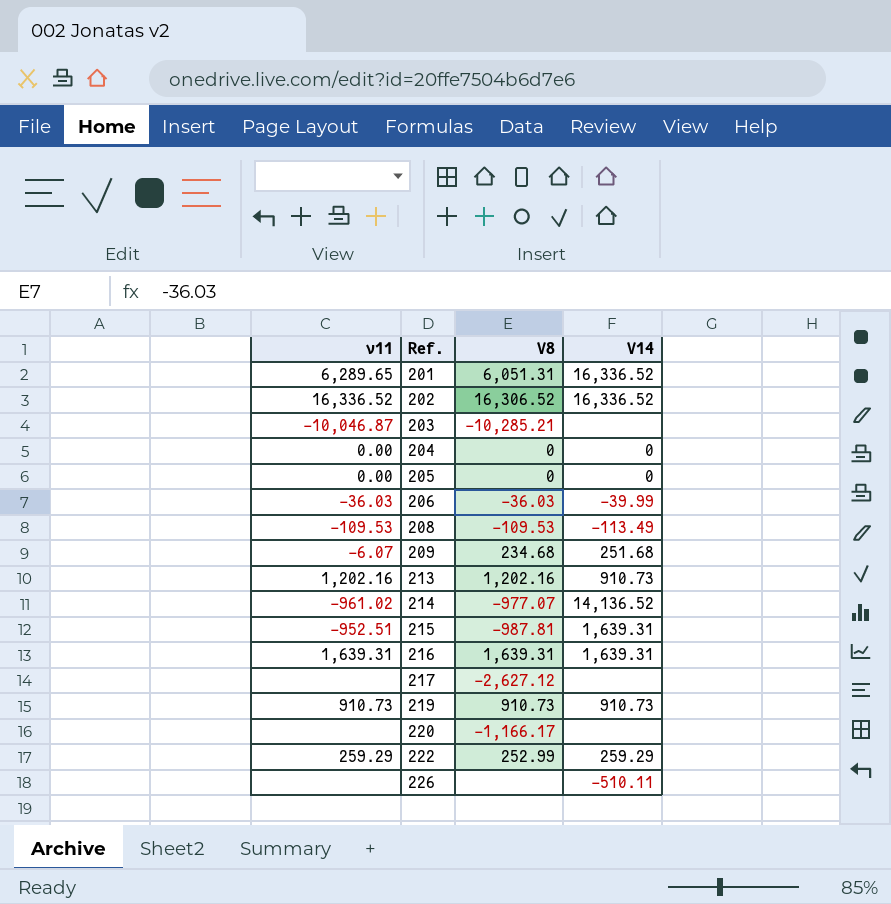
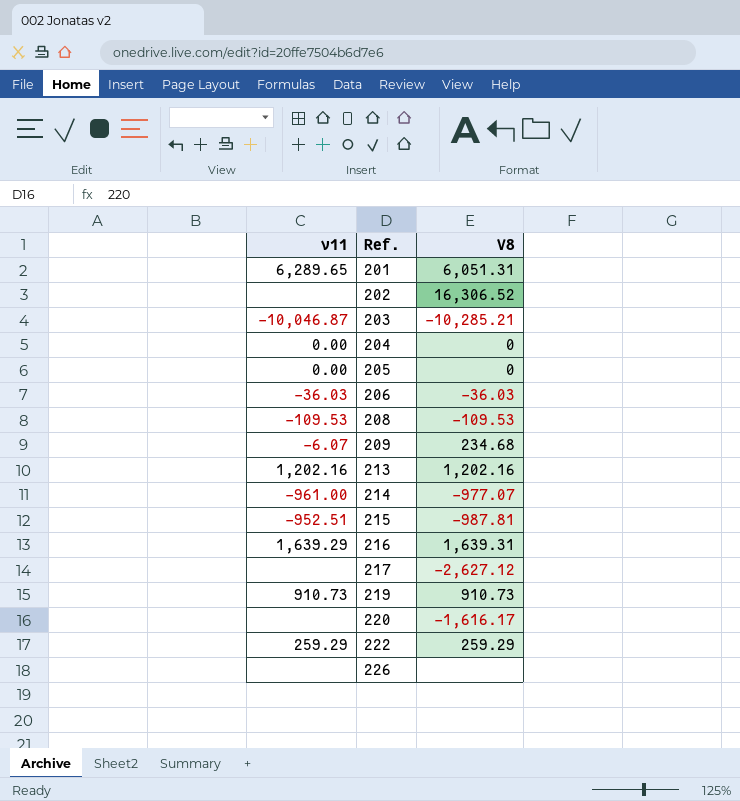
column V14 | position: 4 -> none
202 | v11: 16,336.52 -> none
214 | v11: -961.02 -> -961.00
216 | v11: 1,639.31 -> 1,639.29
220 | V8: -1,166.17 -> -1,616.17
222 | V8: 252.99 -> 259.29

